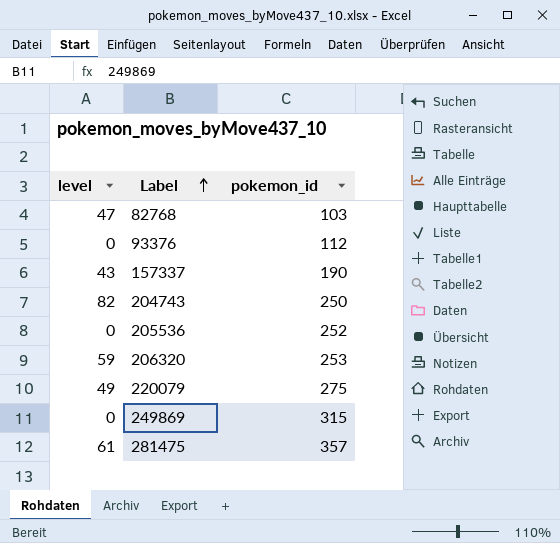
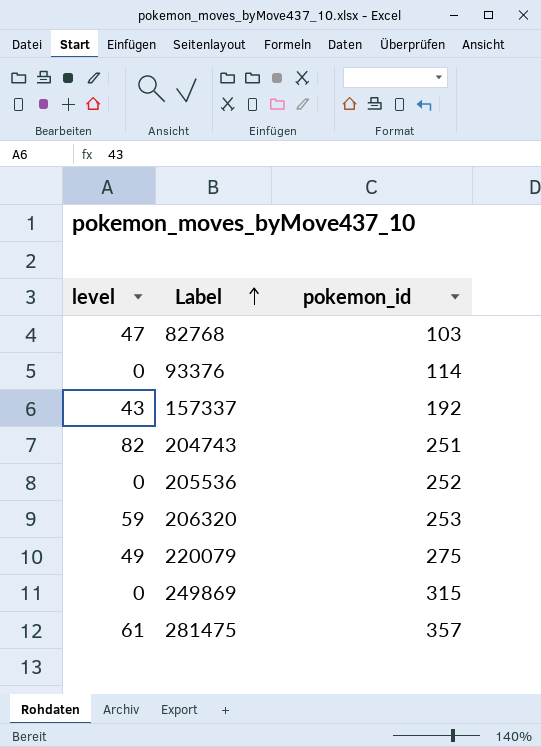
93376 | pokemon_id: 112 -> 114
157337 | pokemon_id: 190 -> 192
204743 | pokemon_id: 250 -> 251

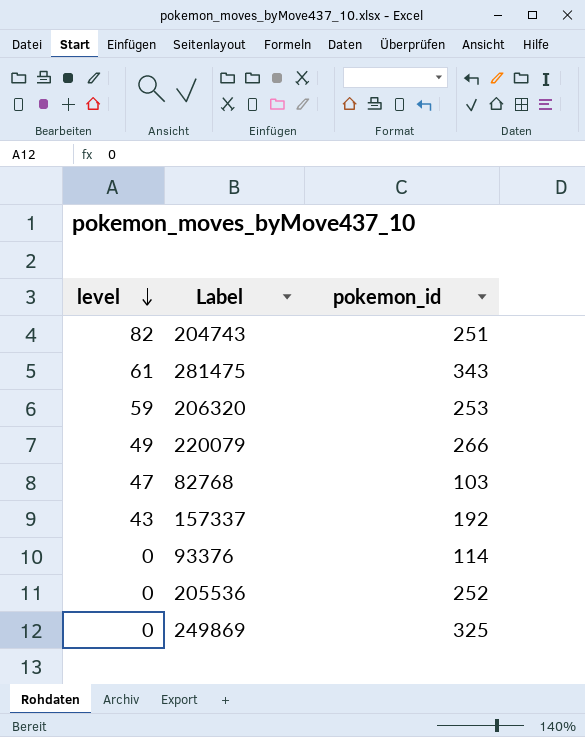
row order: Label ascending -> level descending
281475 | pokemon_id: 357 -> 343
220079 | pokemon_id: 275 -> 266
249869 | pokemon_id: 315 -> 325

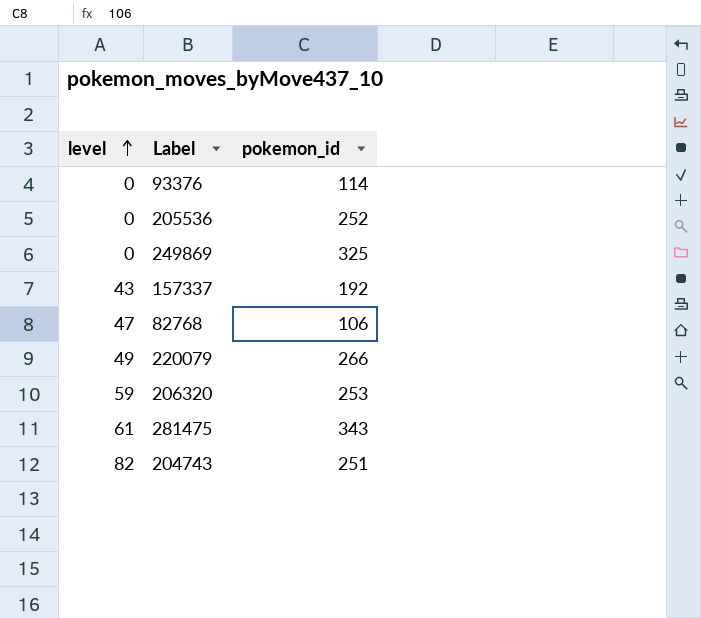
row order: level descending -> level ascending
82768 | pokemon_id: 103 -> 106

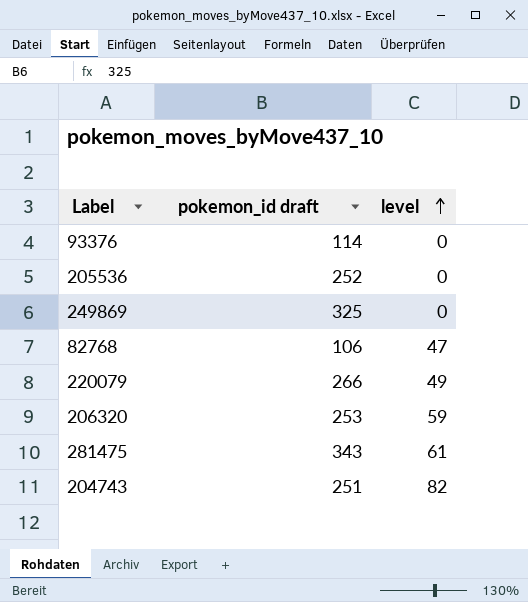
column name: pokemon_id -> pokemon_id draft
column level | position: 1 -> 3
row 157337: 43 | 192 -> none

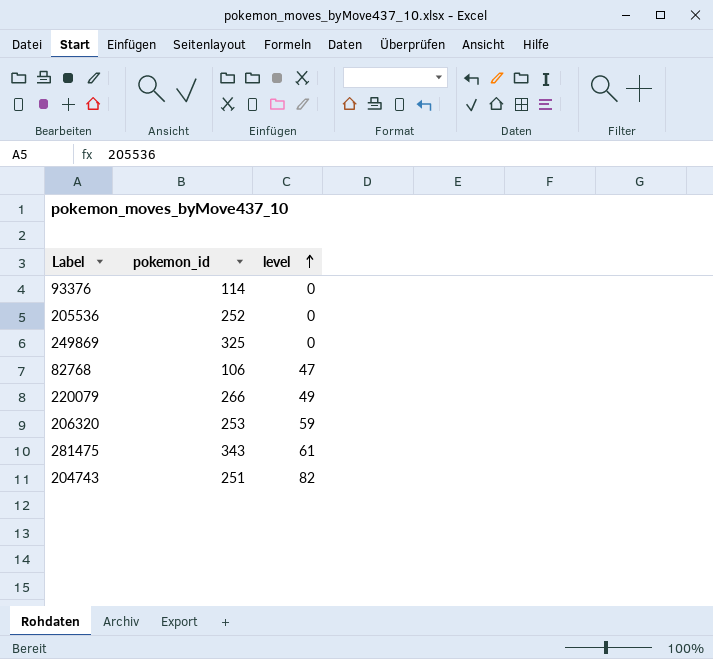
column name: pokemon_id draft -> pokemon_id

